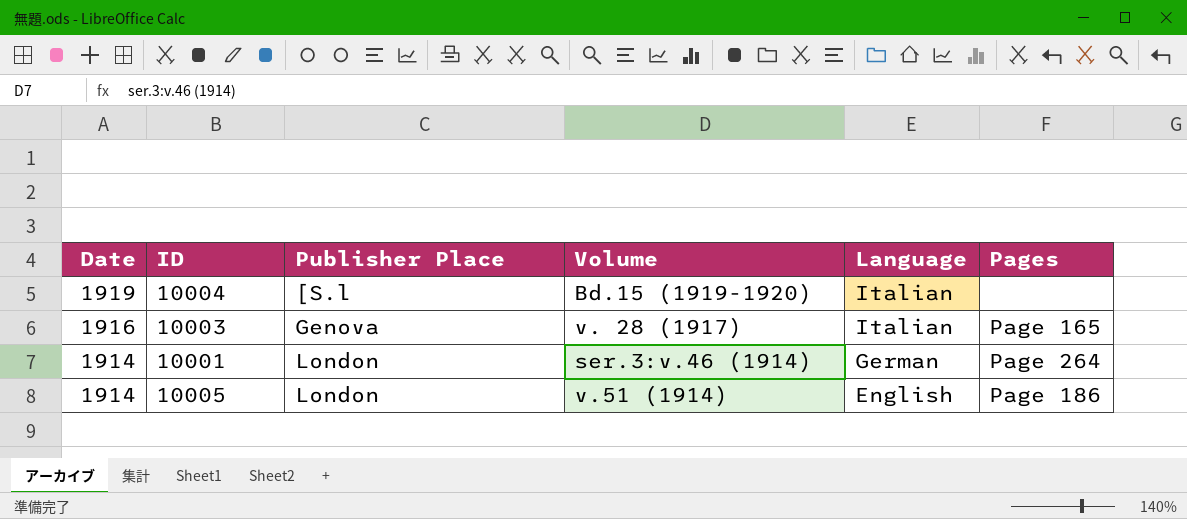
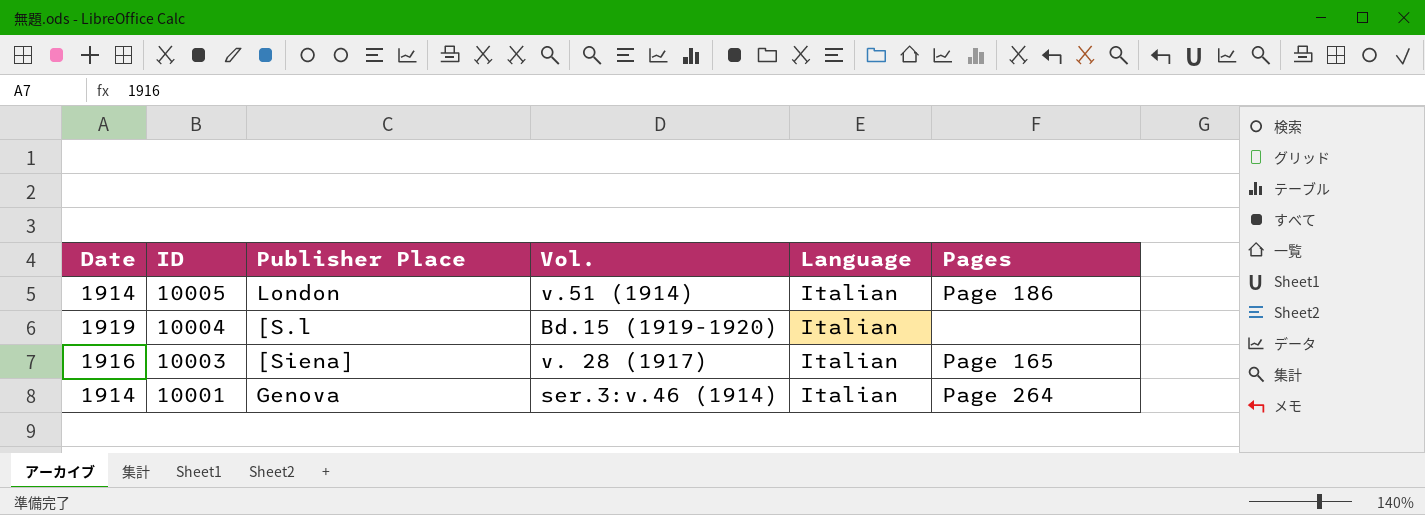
row order: Date descending -> ID descending
column name: Volume -> Vol.
10005 | Language: English -> Italian
10003 | Publisher Place: Genova -> [Siena]
10001 | Publisher Place: London -> Genova
10001 | Language: German -> Italian

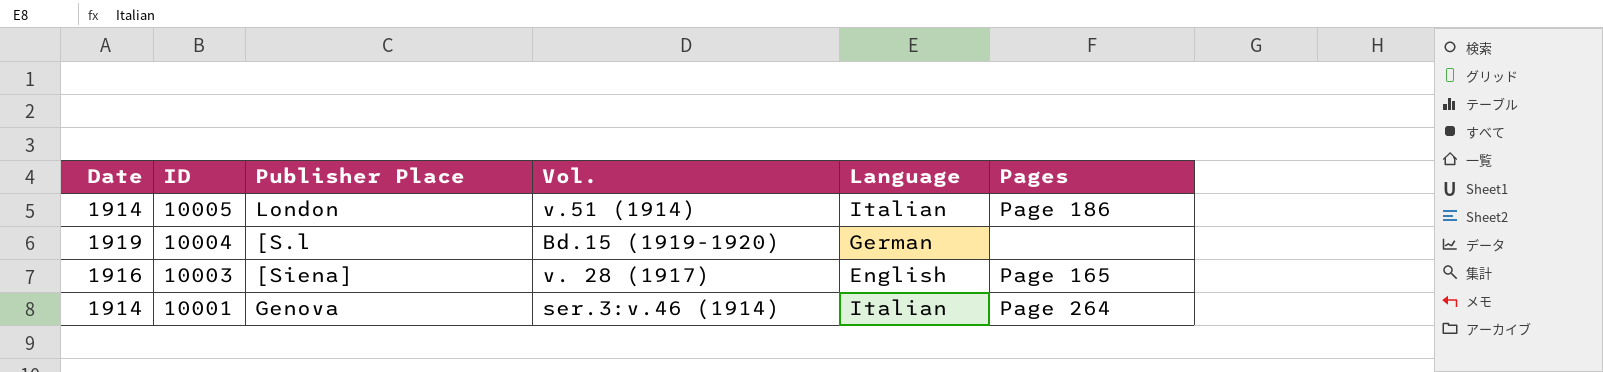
10004 | Language: Italian -> German
10003 | Language: Italian -> English

